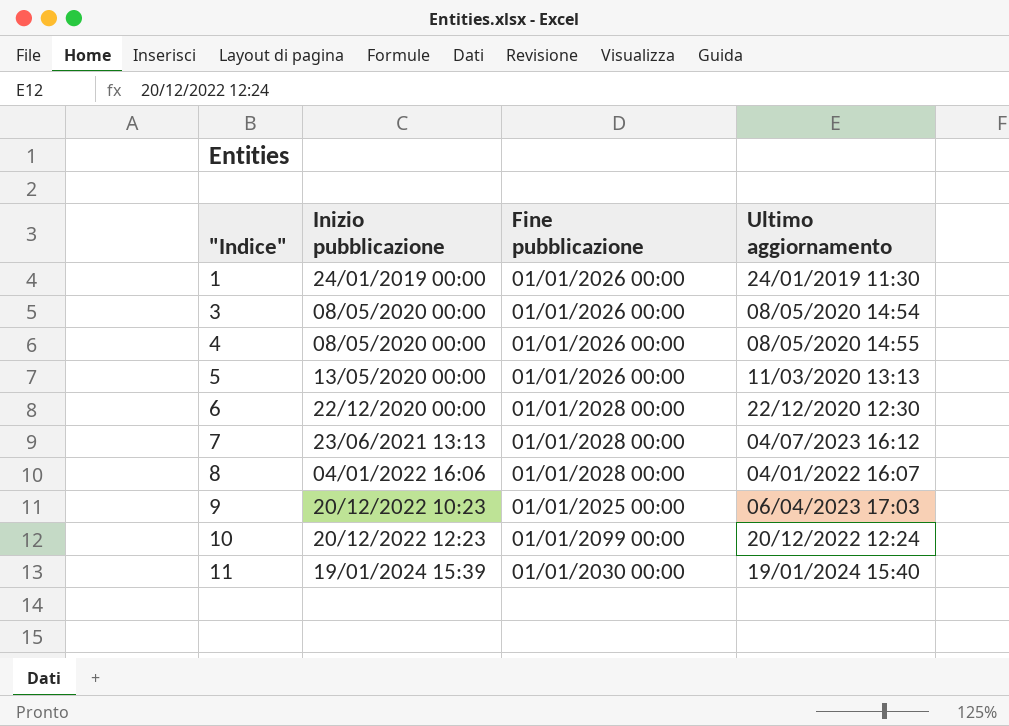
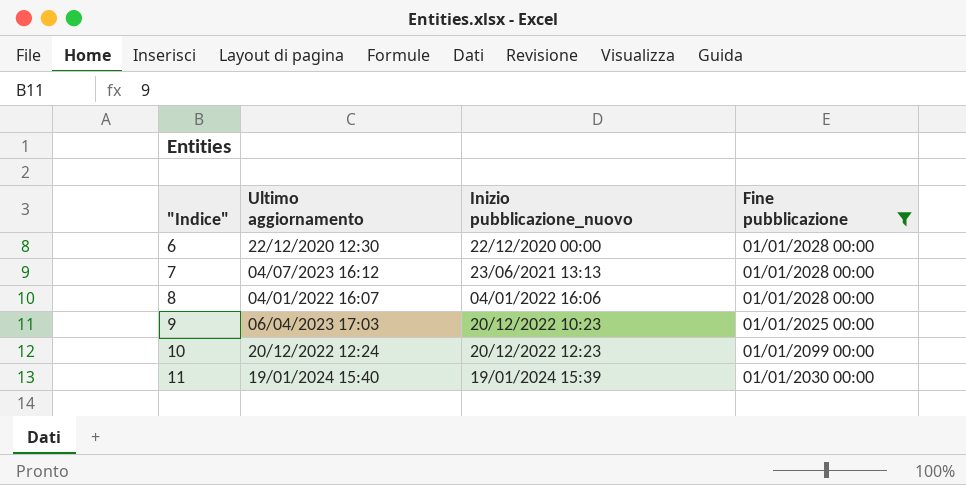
filter: none -> Fine pubblicazione != 01/01/2026 00:00
column Ultimo aggiornamento | position: 4 -> 2
column name: Inizio pubblicazione -> Inizio pubblicazione_nuovo

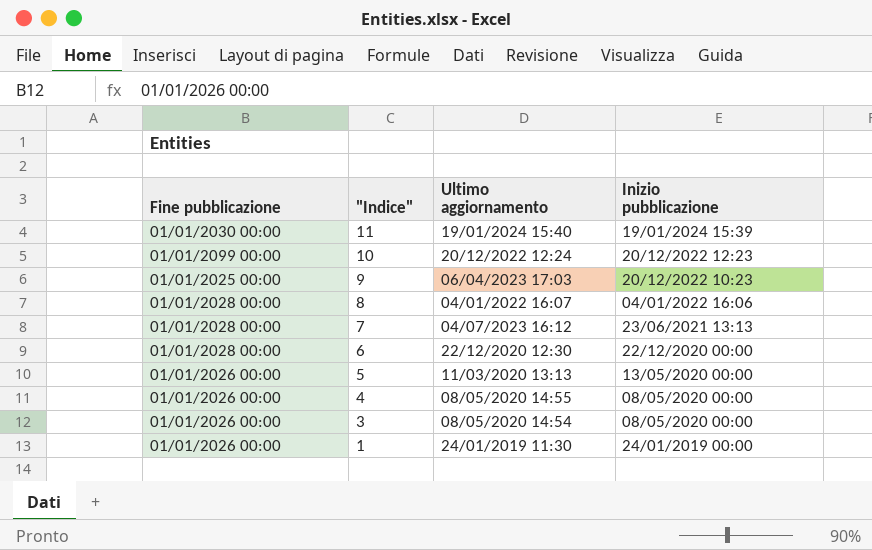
filter: Fine pubblicazione != 01/01/2026 00:00 -> none
row order: "Indice" ascending -> "Indice" descending
column Fine pubblicazione | position: 4 -> 1
column name: Inizio pubblicazione_nuovo -> Inizio pubblicazione

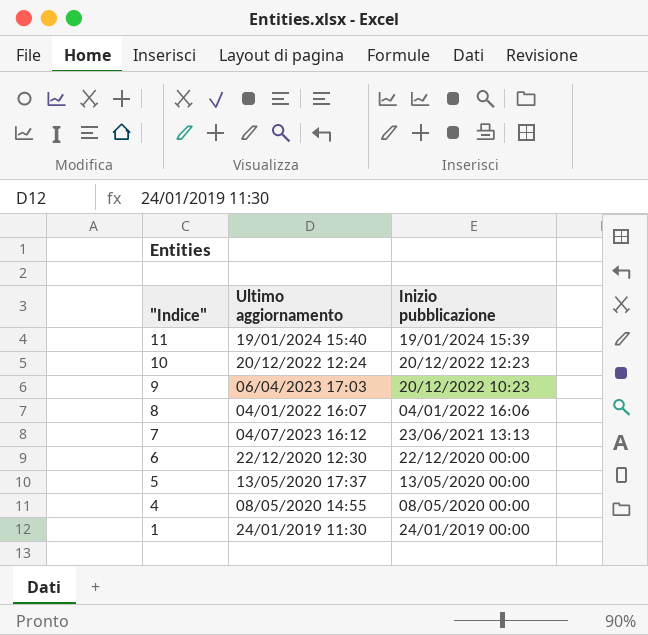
column Fine pubblicazione | position: 1 -> none
row 3: 01/01/2026 00:00 | 08/05/2020 14:54 | 08/05/2020 00:00 -> none
5 | Ultimo aggiornamento: 11/03/2020 13:13 -> 13/05/2020 17:37

